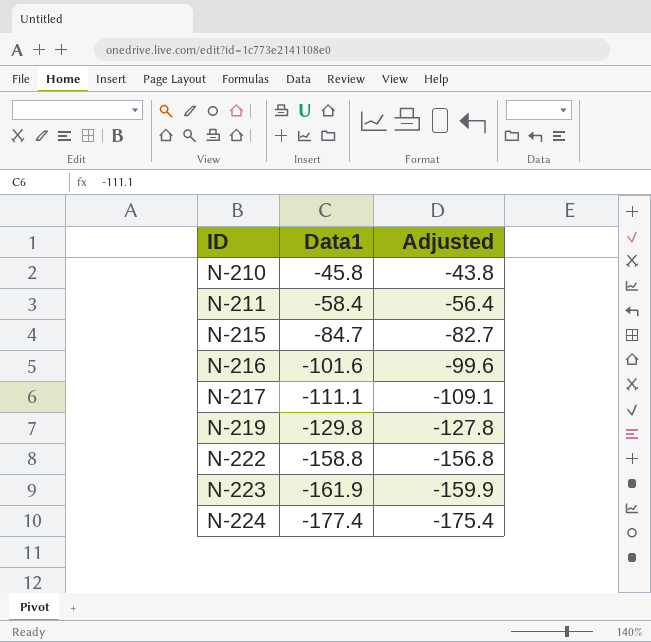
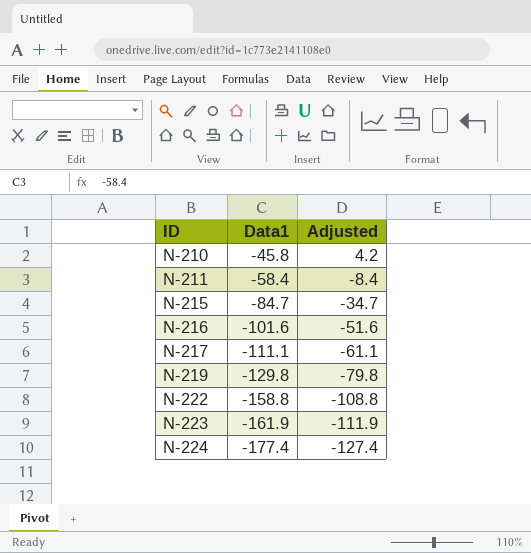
column Adjusted | formula: [Data1] + 2 -> [Data1] + 50

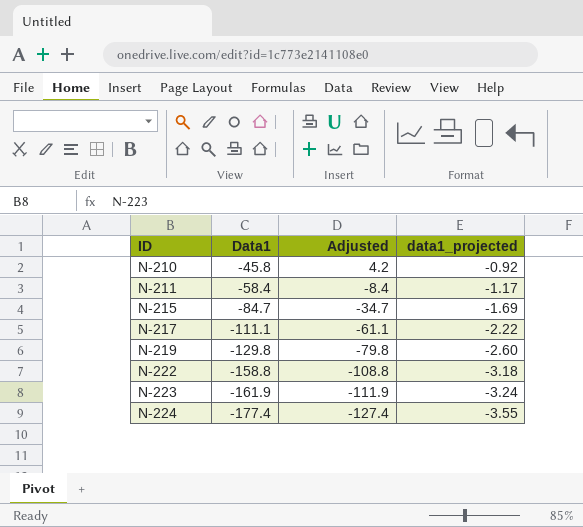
column data1_projected | formula: none -> [Data1] * 0.02
row N-216: -101.6 | -51.6 -> none

